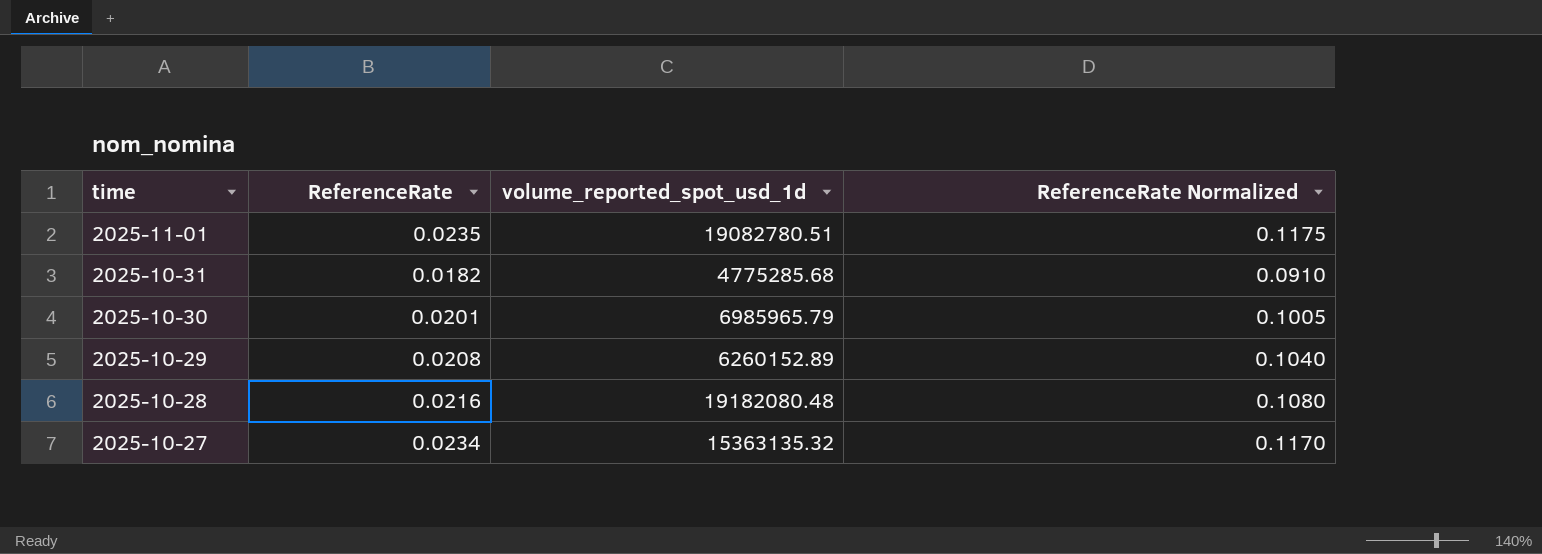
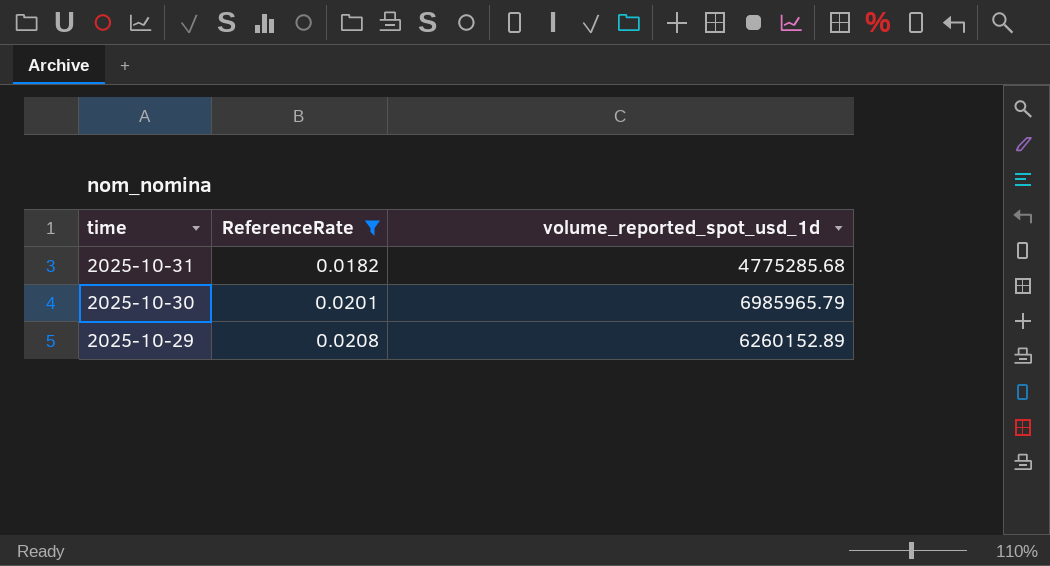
filter: none -> ReferenceRate <= 0.0208
column ReferenceRate Normalized | formula: [ReferenceRate] * 5 -> none

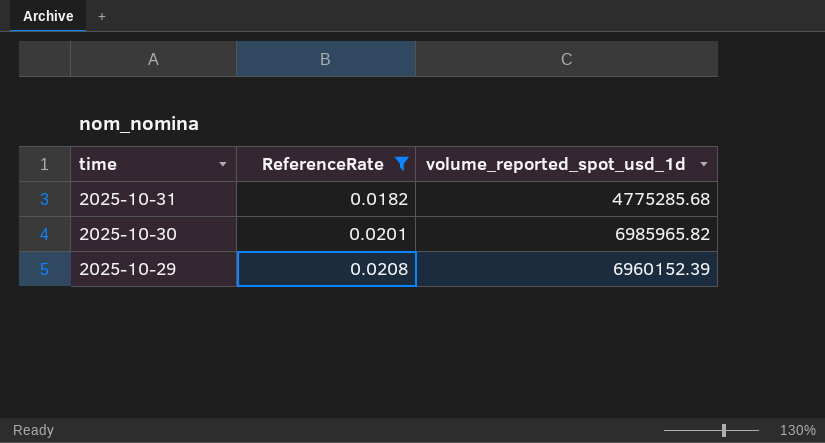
2025-10-30 | volume_reported_spot_usd_1d: 6985965.79 -> 6985965.82
2025-10-29 | volume_reported_spot_usd_1d: 6260152.89 -> 6960152.39

